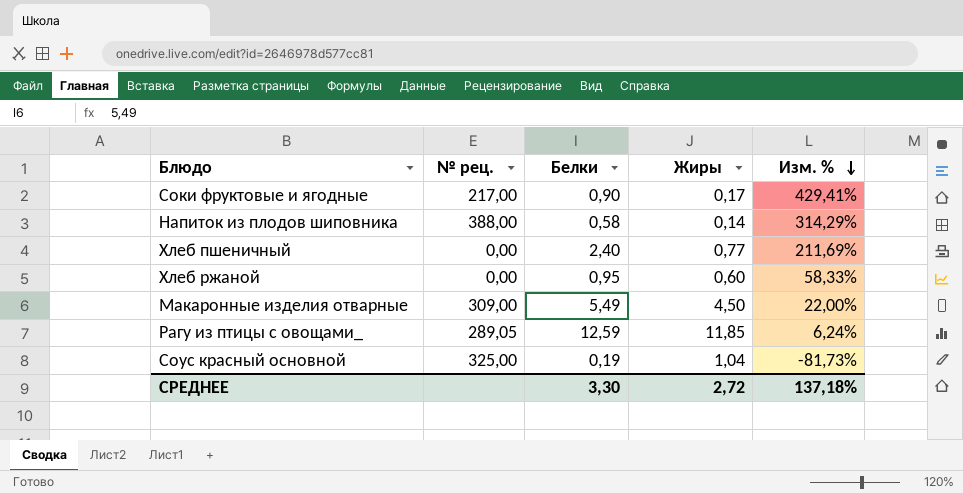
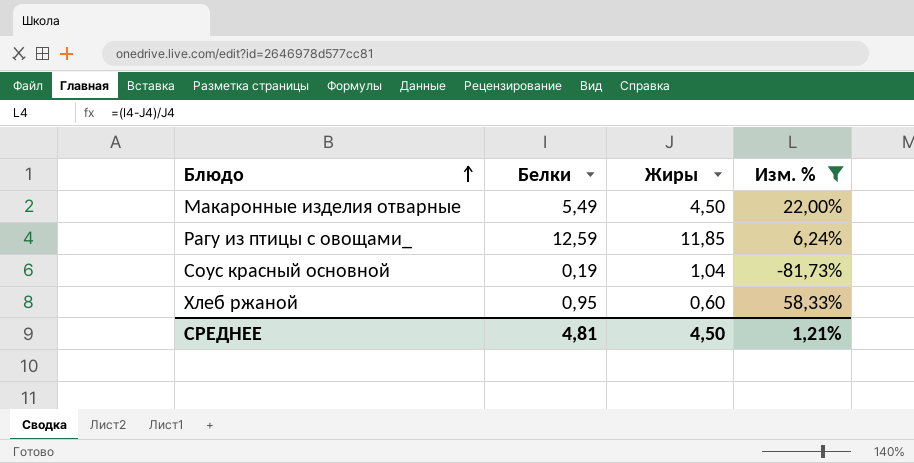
filter: none -> Изм. % <= 58,33%
row order: Изм. % descending -> Блюдо ascending
column № рец. | position: 2 -> none
СРЕДНЕЕ | Белки: 3,30 -> 4,81
СРЕДНЕЕ | Жиры: 2,72 -> 4,50
СРЕДНЕЕ | Изм. %: 137,18% -> 1,21%

